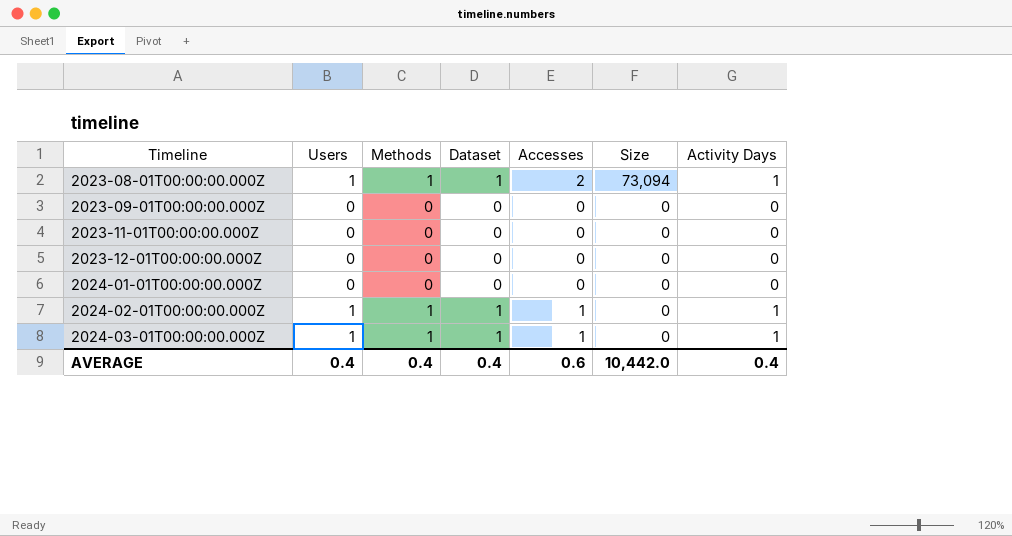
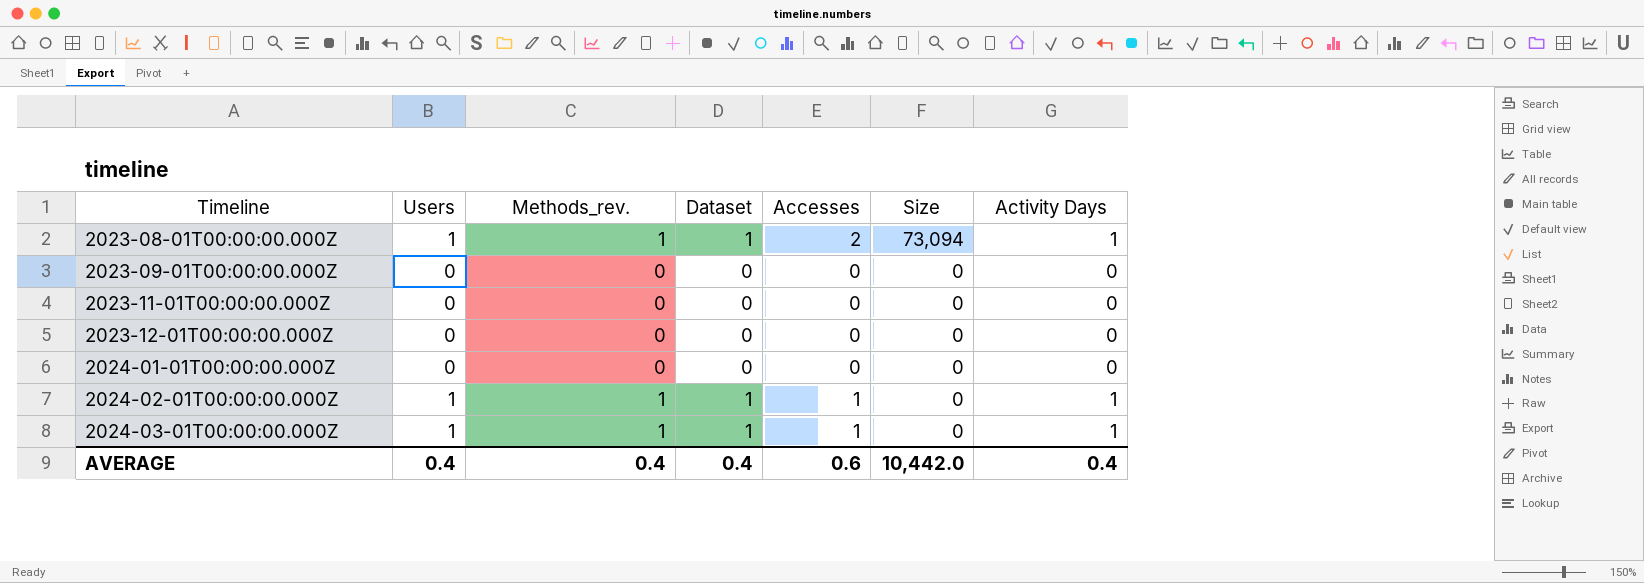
column name: Methods -> Methods_rev.

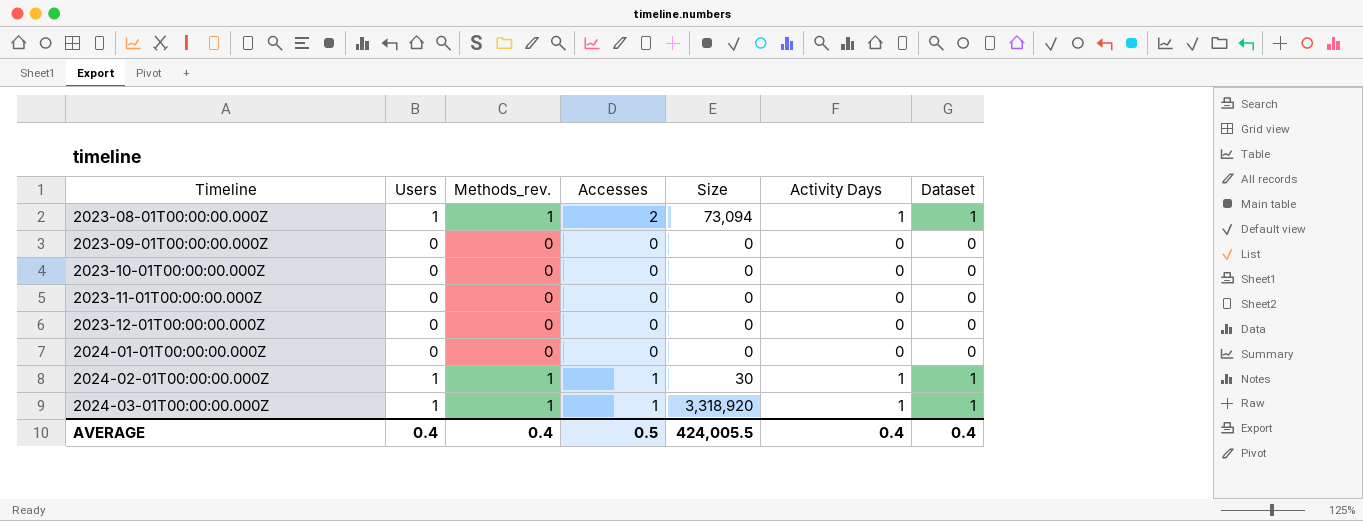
column Dataset | position: 4 -> 7
row 2023-10-01T00:00:00.000Z: none -> 0 | 0 | 0 | 0 | 0 | 0
2024-02-01T00:00:00.000Z | Size: 0 -> 30
2024-03-01T00:00:00.000Z | Size: 0 -> 3,318,920
AVERAGE | Accesses: 0.6 -> 0.5
AVERAGE | Size: 10,442.0 -> 424,005.5

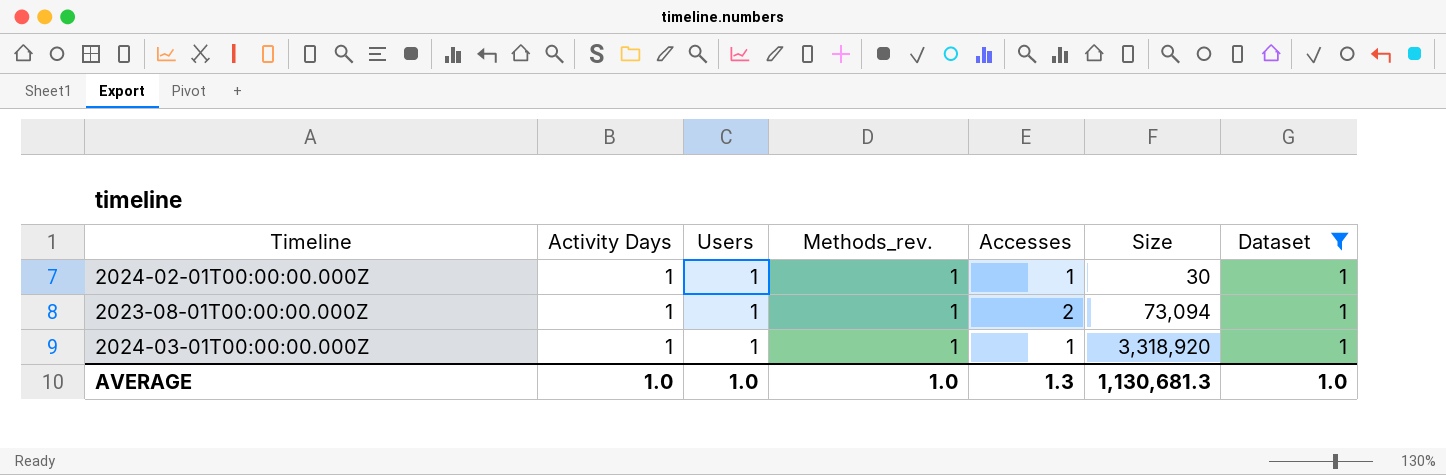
filter: none -> Dataset = 1
row order: Timeline ascending -> Size ascending
column Activity Days | position: 6 -> 2
AVERAGE | Activity Days: 0.4 -> 1.0
AVERAGE | Users: 0.4 -> 1.0
AVERAGE | Methods_rev.: 0.4 -> 1.0
AVERAGE | Accesses: 0.5 -> 1.3
AVERAGE | Size: 424,005.5 -> 1,130,681.3
AVERAGE | Dataset: 0.4 -> 1.0

